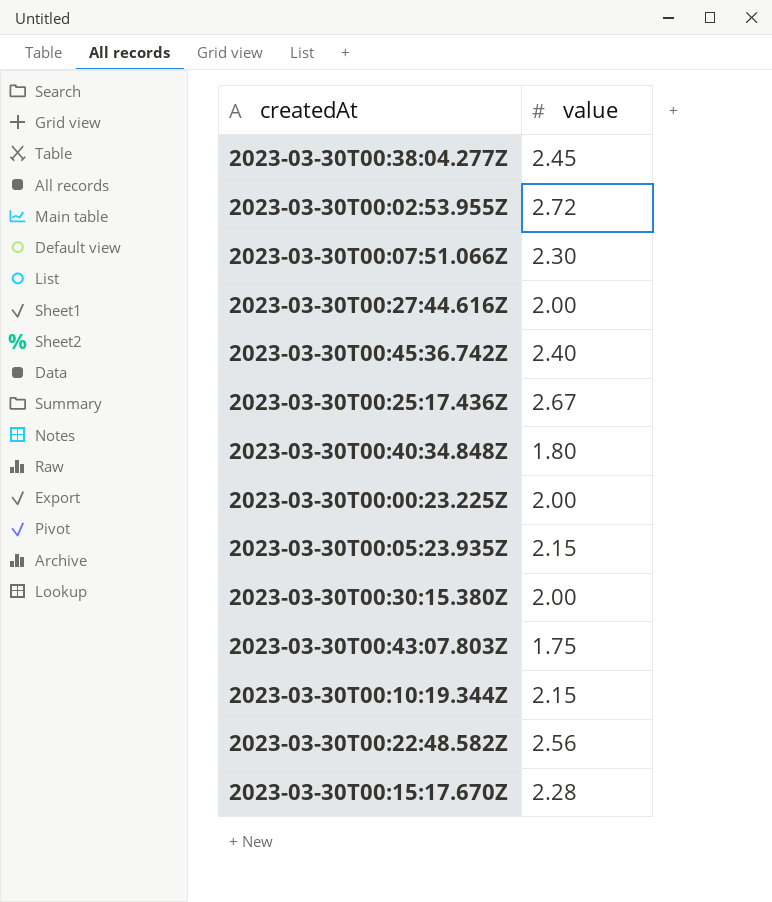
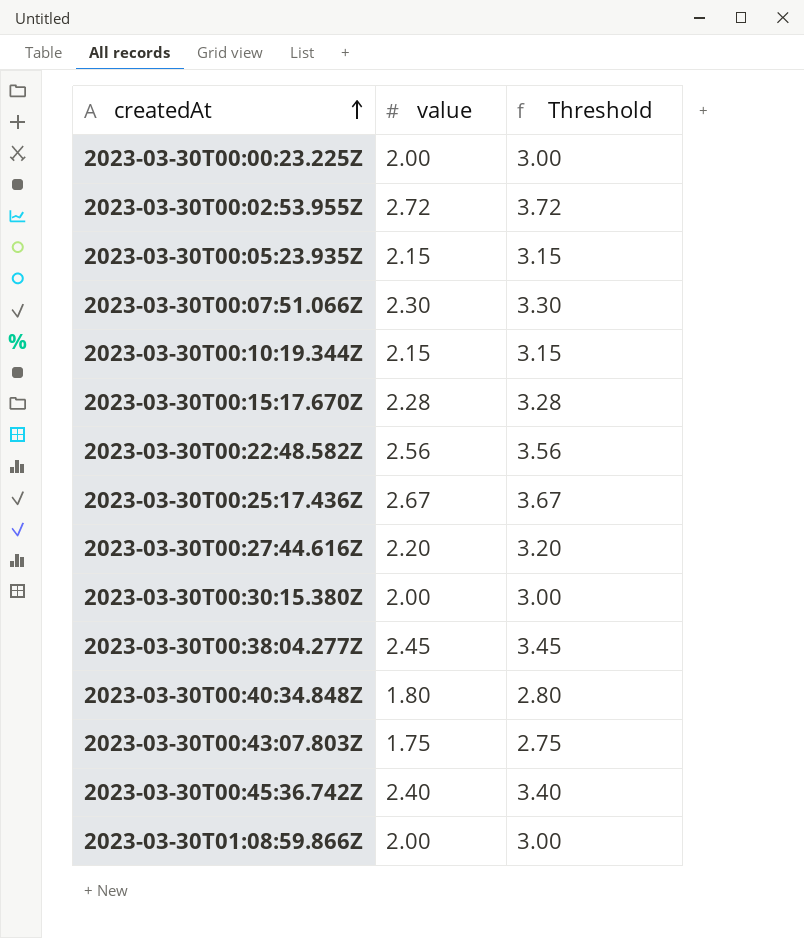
row order: none -> createdAt ascending
column Threshold | formula: none -> [value] + 1
2023-03-30T00:27:44.616Z | value: 2.00 -> 2.20
row 2023-03-30T01:08:59.866Z: none -> 2.00 | 3.00

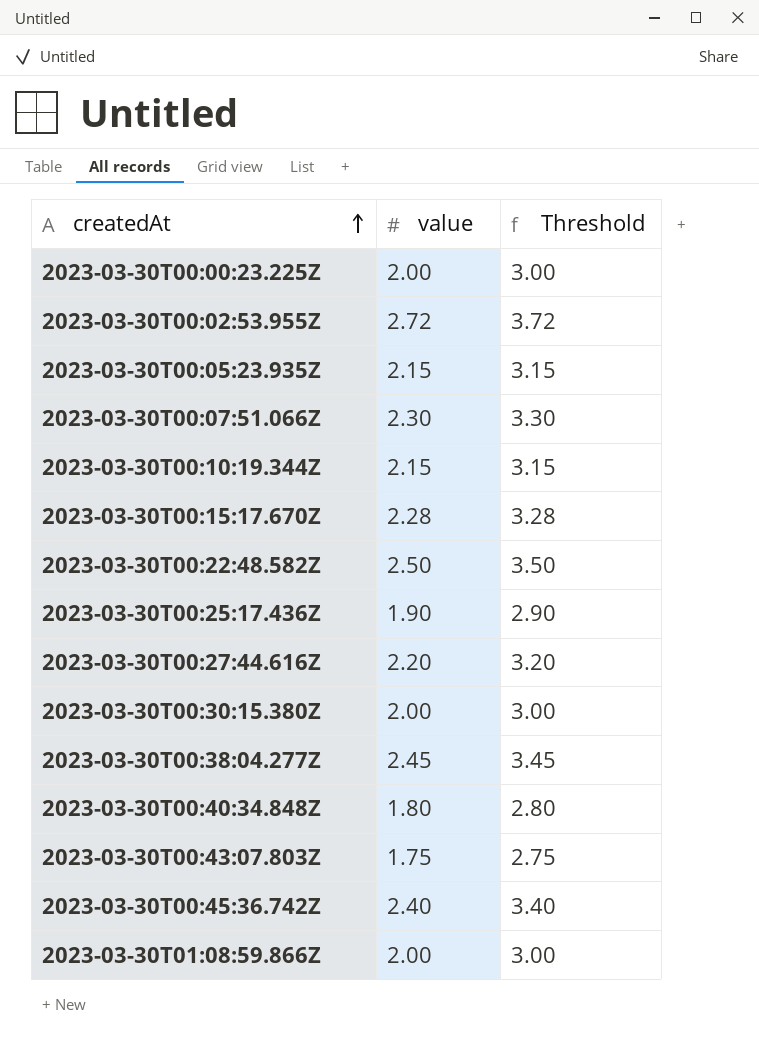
2023-03-30T00:22:48.582Z | value: 2.56 -> 2.50
2023-03-30T00:22:48.582Z | Threshold: 3.56 -> 3.50
2023-03-30T00:25:17.436Z | value: 2.67 -> 1.90
2023-03-30T00:25:17.436Z | Threshold: 3.67 -> 2.90

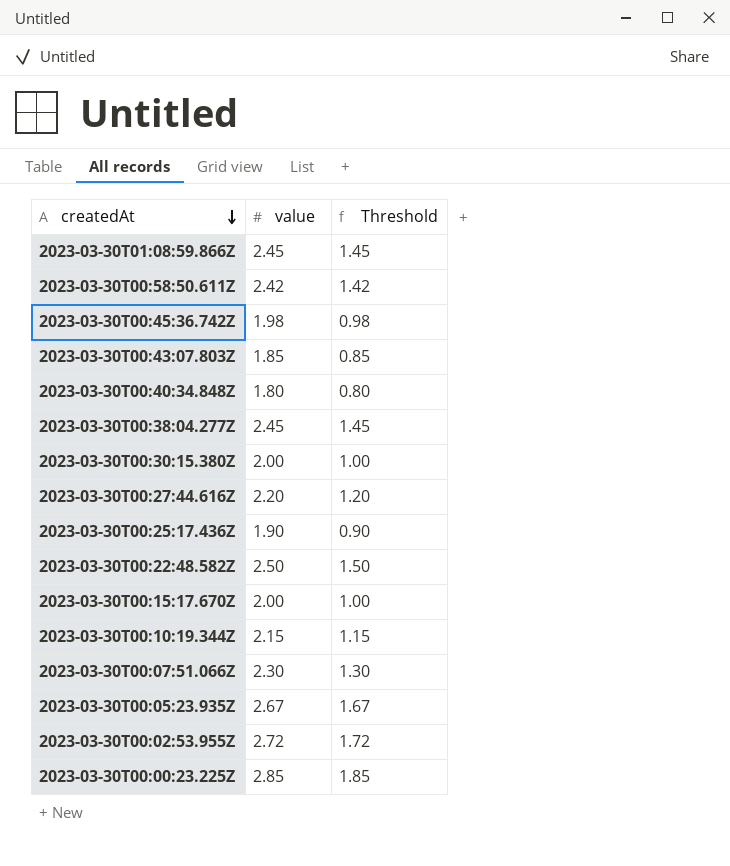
row order: createdAt ascending -> createdAt descending
column Threshold | formula: [value] + 1 -> [value] - 1
2023-03-30T01:08:59.866Z | value: 2.00 -> 2.45
row 2023-03-30T00:58:50.611Z: none -> 2.42 | 1.42
2023-03-30T00:45:36.742Z | value: 2.40 -> 1.98
2023-03-30T00:43:07.803Z | value: 1.75 -> 1.85
2023-03-30T00:15:17.670Z | value: 2.28 -> 2.00
2023-03-30T00:05:23.935Z | value: 2.15 -> 2.67
2023-03-30T00:00:23.225Z | value: 2.00 -> 2.85

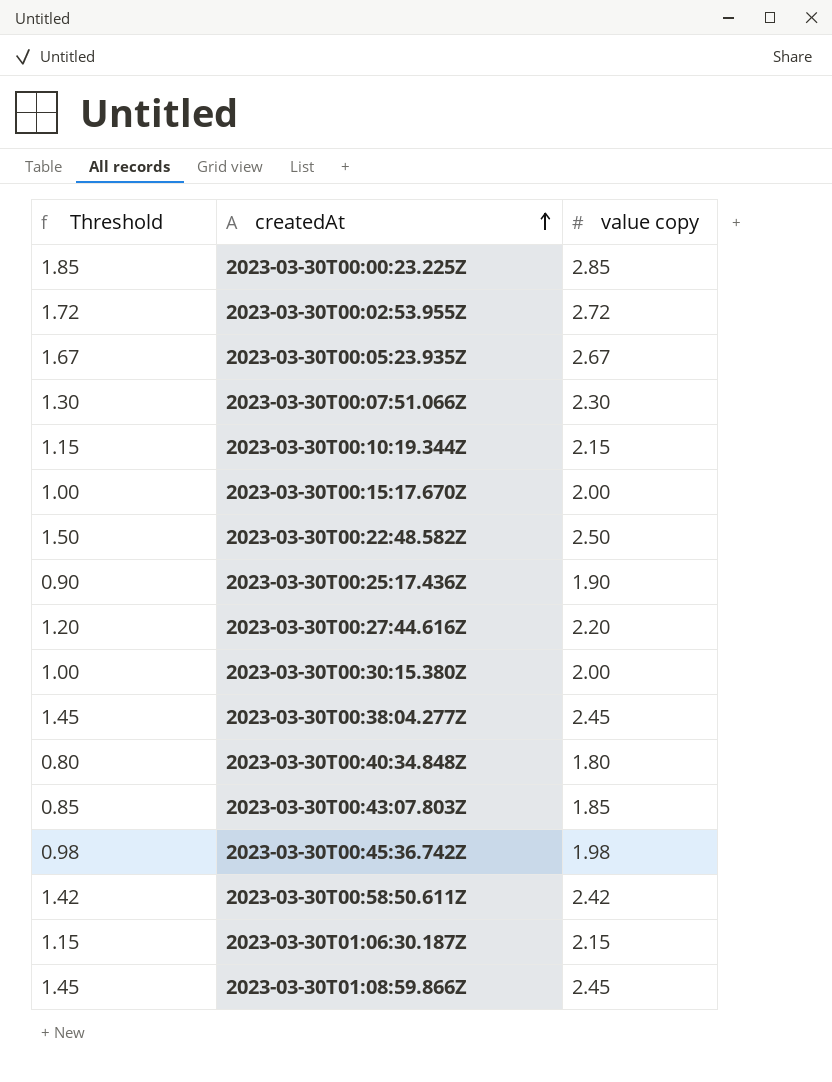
row order: createdAt descending -> createdAt ascending
column Threshold | position: 3 -> 1
column name: value -> value copy
row 2023-03-30T01:06:30.187Z: none -> 1.15 | 2.15

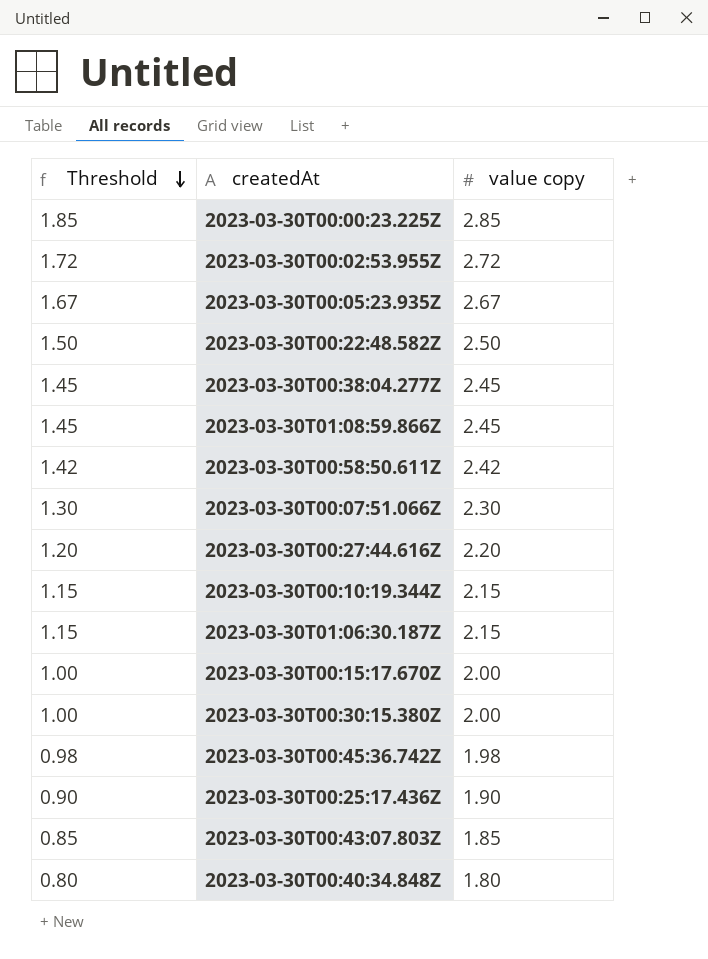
row order: createdAt ascending -> Threshold descending

